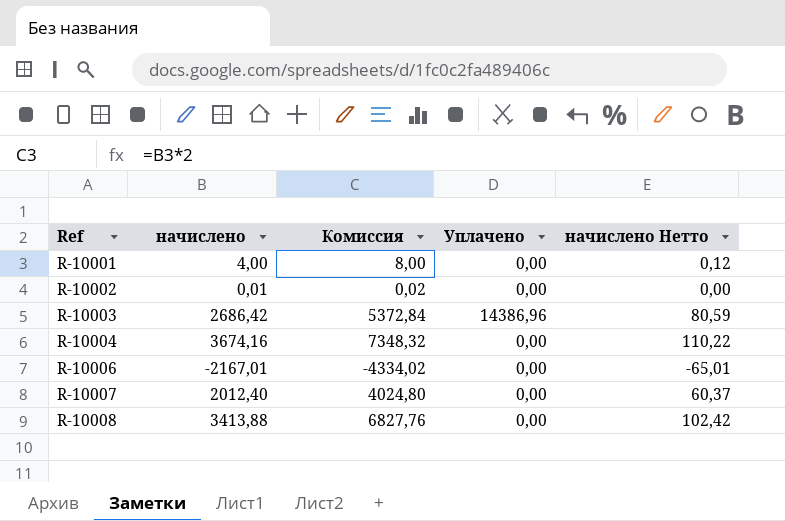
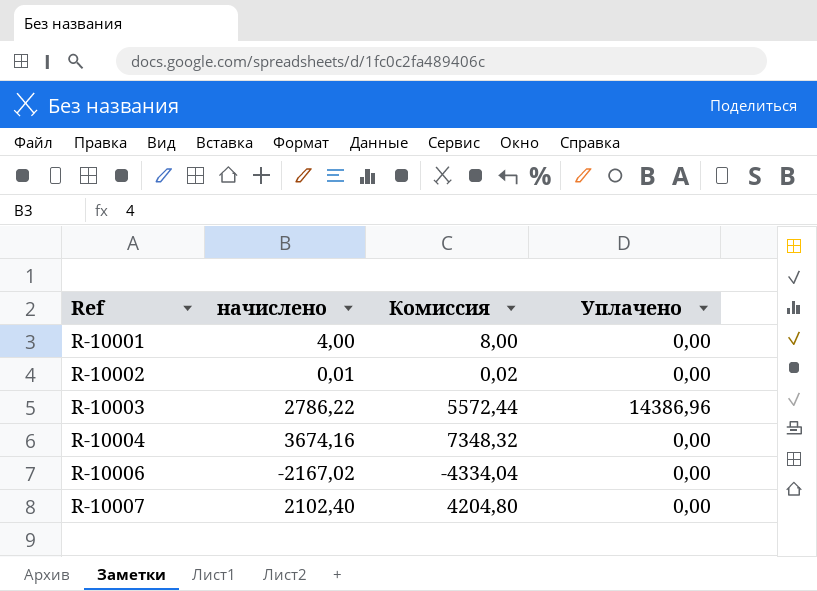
column начислено Нетто | formula: [начислено] * 0,03 -> none
row R-10008: 3413,88 | 6827,76 | 0,00 | 102,42 -> none
R-10003 | начислено: 2686,42 -> 2786,22
R-10003 | Комиссия: 5372,84 -> 5572,44
R-10006 | начислено: -2167,01 -> -2167,02
R-10006 | Комиссия: -4334,02 -> -4334,04
R-10007 | начислено: 2012,40 -> 2102,40
R-10007 | Комиссия: 4024,80 -> 4204,80

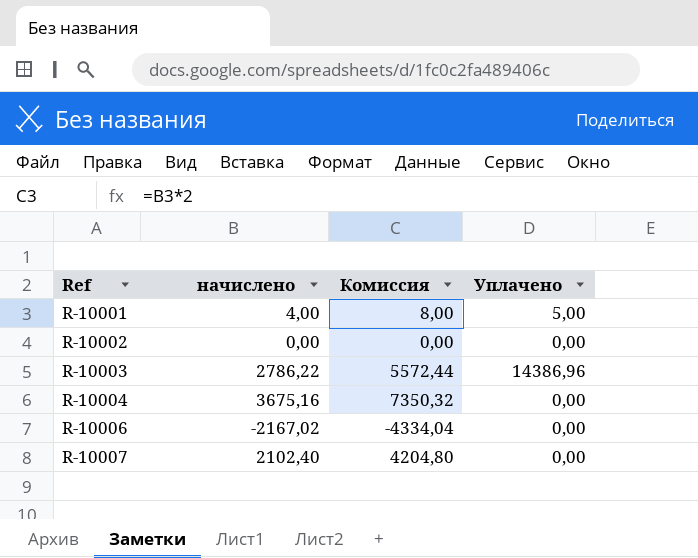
R-10001 | Уплачено: 0,00 -> 5,00
R-10002 | начислено: 0,01 -> 0,00
R-10002 | Комиссия: 0,02 -> 0,00
R-10004 | начислено: 3674,16 -> 3675,16
R-10004 | Комиссия: 7348,32 -> 7350,32

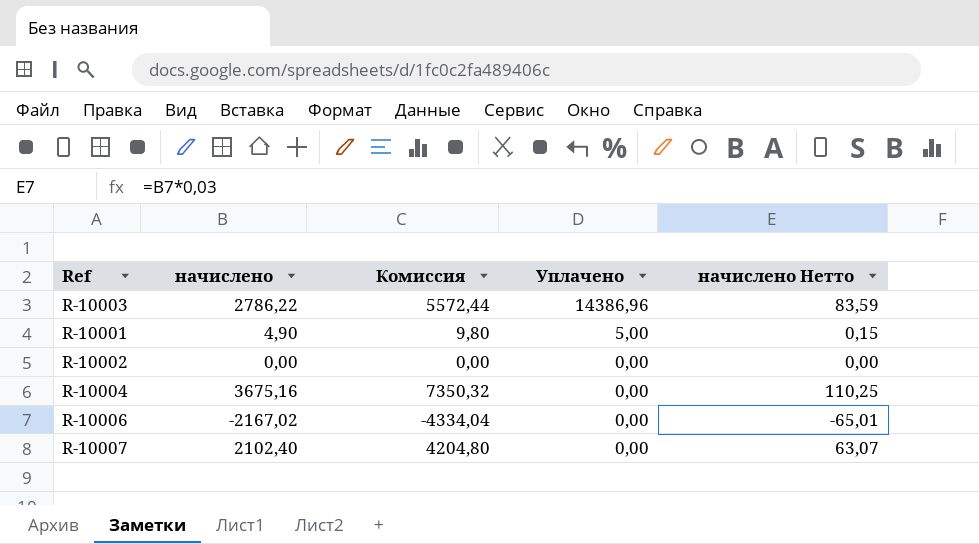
row order: Ref ascending -> Уплачено descending
column начислено Нетто | formula: none -> [начислено] * 0,03
R-10001 | начислено: 4,00 -> 4,90
R-10001 | Комиссия: 8,00 -> 9,80

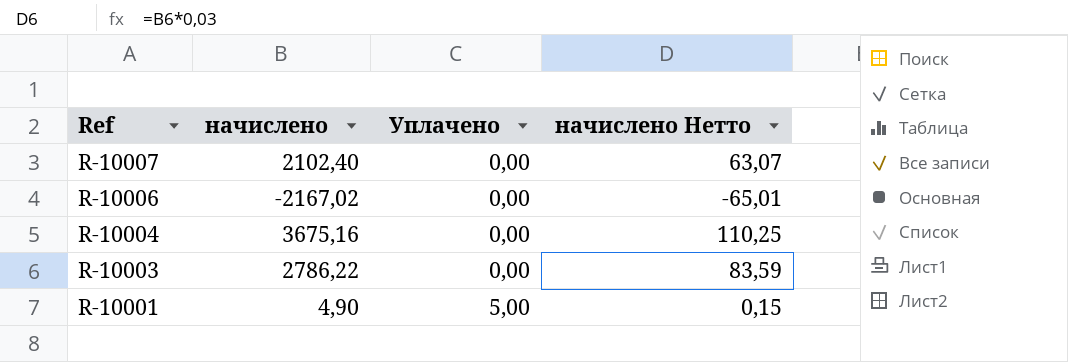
row order: Уплачено descending -> Ref descending
column Комиссия | formula: [начислено] * 2 -> none
row R-10002: 0,00 | 0,00 | 0,00 | 0,00 -> none
R-10003 | Уплачено: 14386,96 -> 0,00

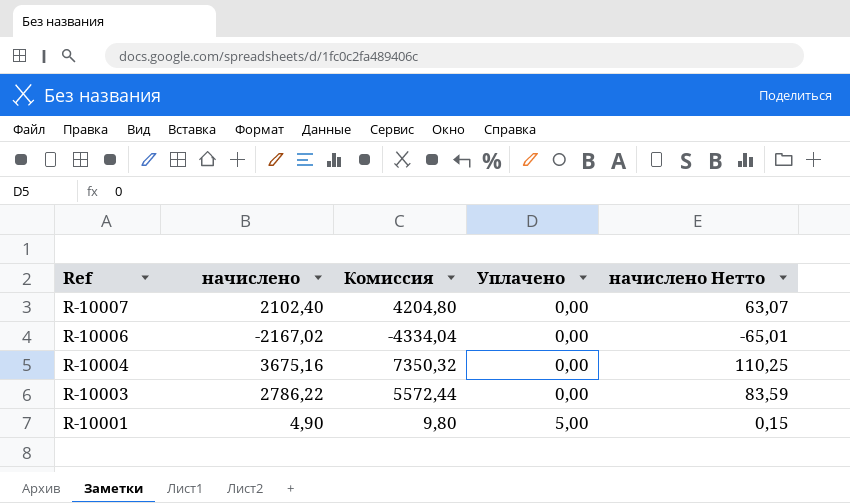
column Комиссия | formula: none -> [начислено] * 2

